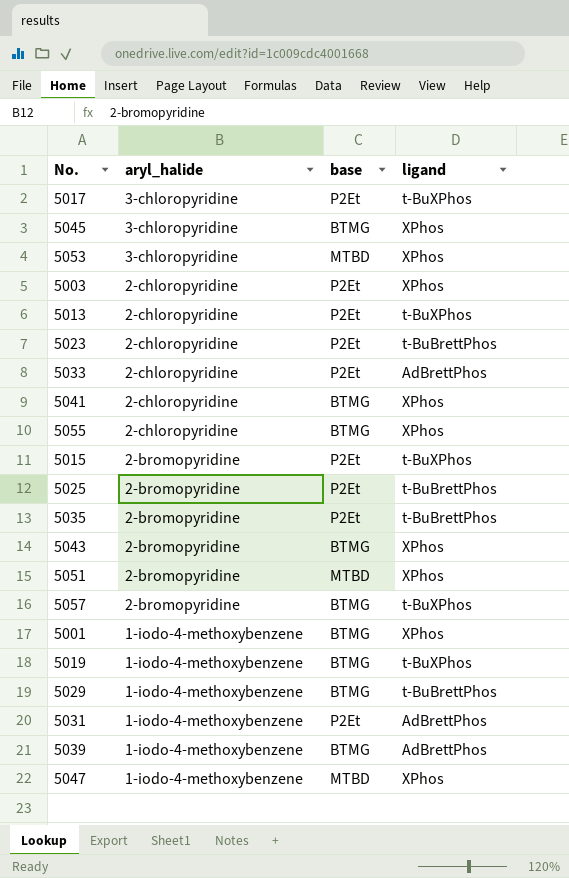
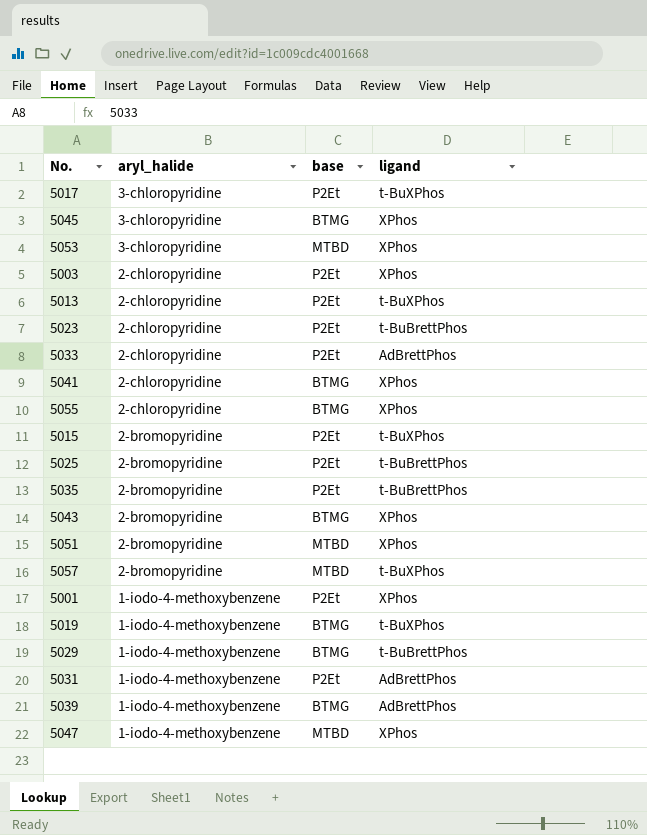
5057 | base: BTMG -> MTBD
5001 | base: BTMG -> P2Et

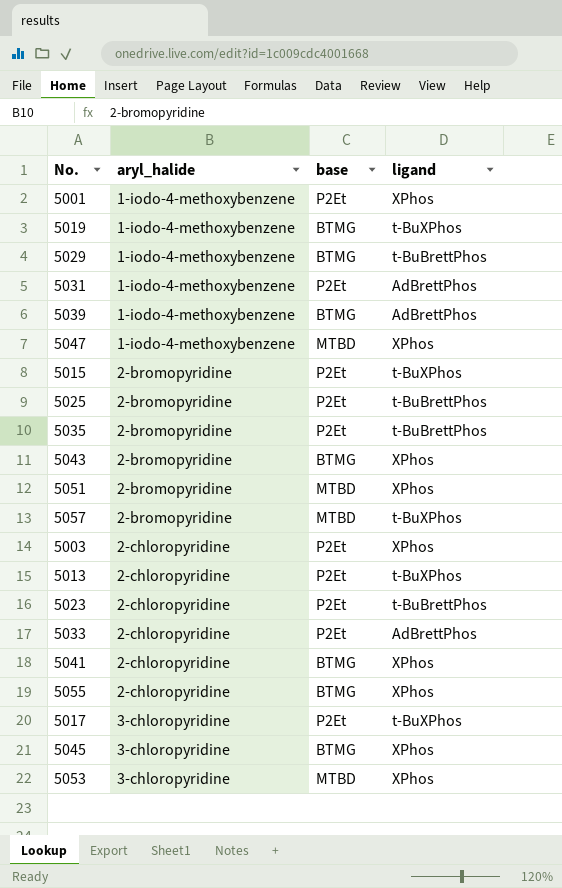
row order: aryl_halide descending -> aryl_halide ascending

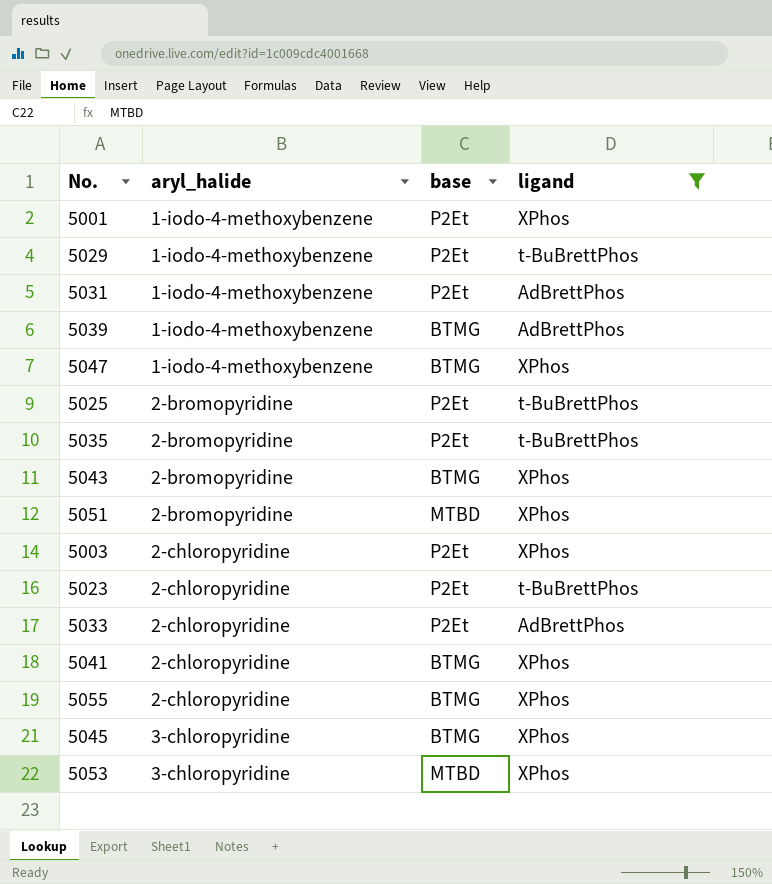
filter: none -> ligand != t-BuXPhos
5029 | base: BTMG -> P2Et
5047 | base: MTBD -> BTMG

